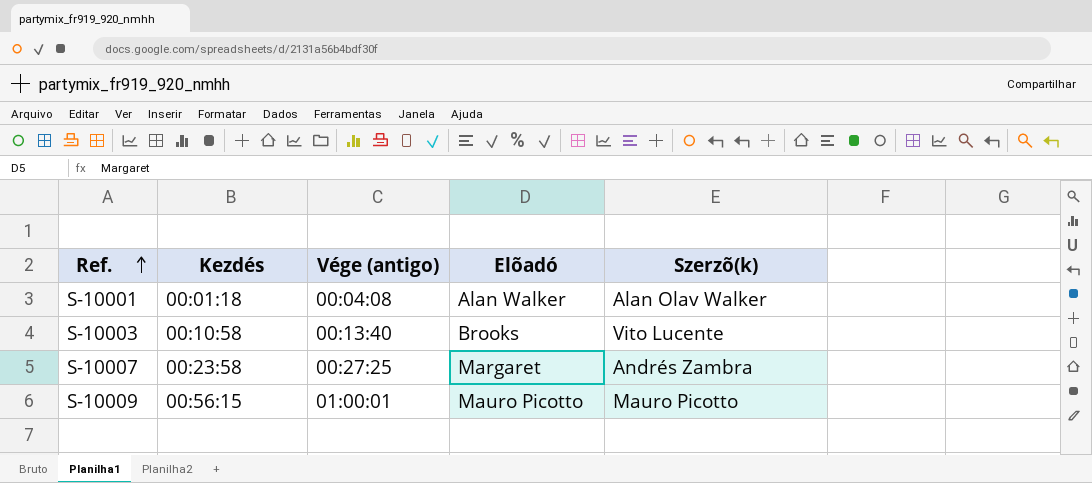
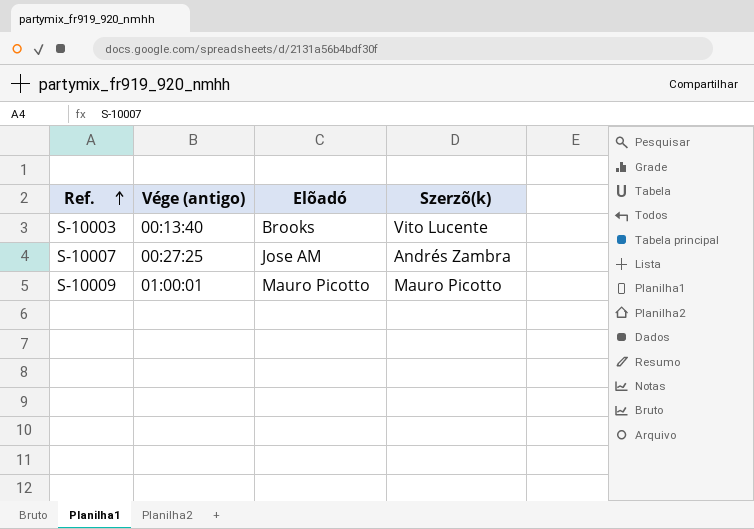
column Kezdés | position: 2 -> none
row S-10001: 00:01:18 | 00:04:08 | Alan Walker | Alan Olav Walker -> none
S-10007 | Elõadó: Margaret -> Jose AM

